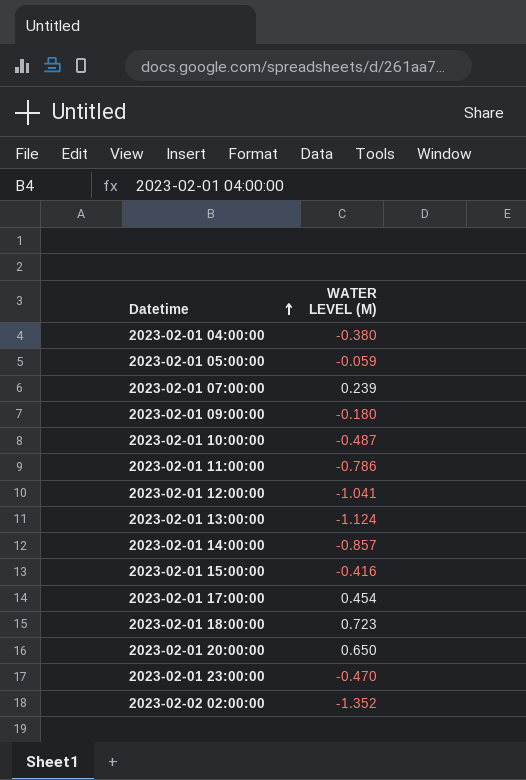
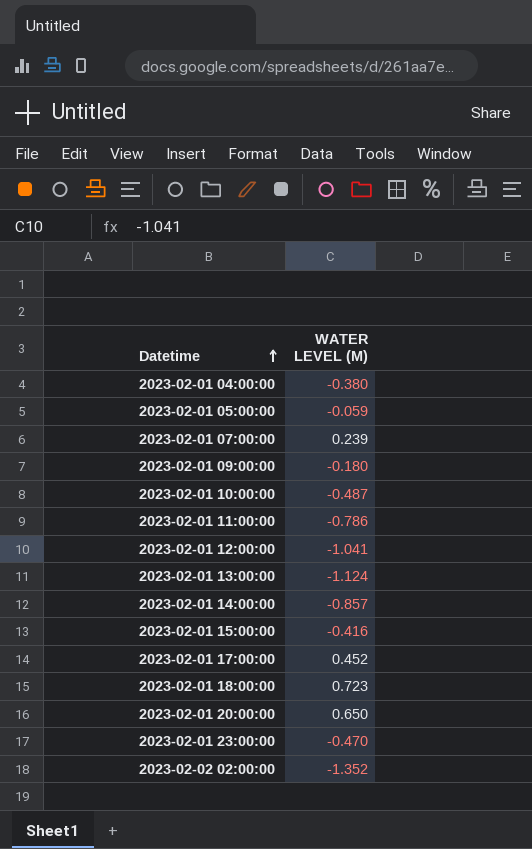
2023-02-01 17:00:00 | WATER LEVEL (M): 0.454 -> 0.452

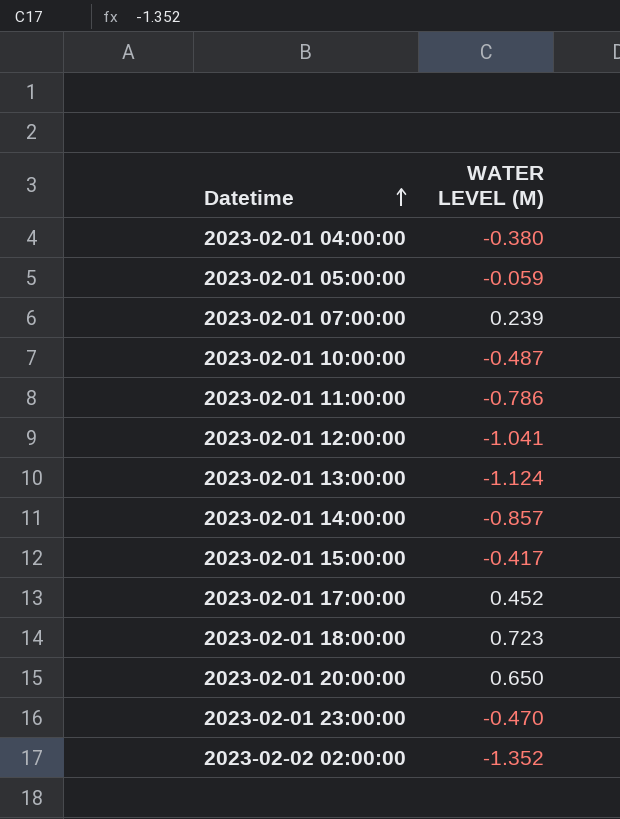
row 2023-02-01 09:00:00: -0.180 -> none
2023-02-01 15:00:00 | WATER LEVEL (M): -0.416 -> -0.417

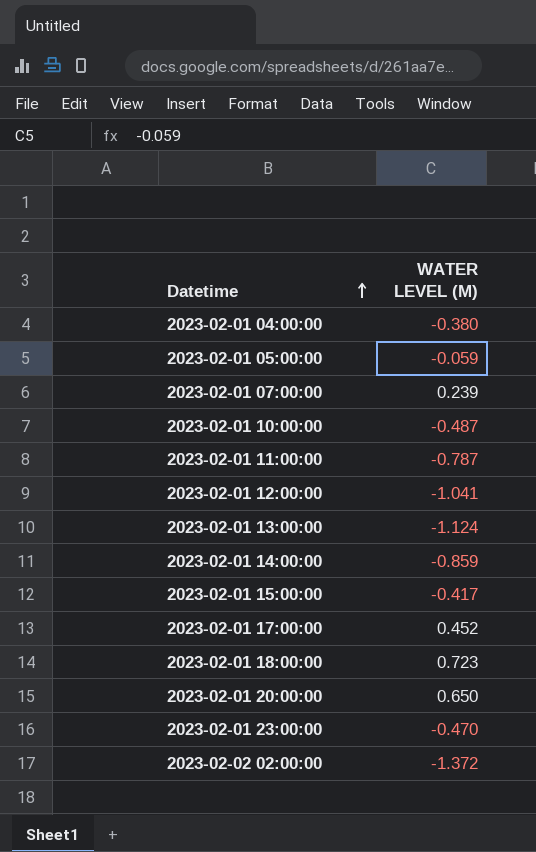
2023-02-01 11:00:00 | WATER LEVEL (M): -0.786 -> -0.787
2023-02-01 14:00:00 | WATER LEVEL (M): -0.857 -> -0.859
2023-02-02 02:00:00 | WATER LEVEL (M): -1.352 -> -1.372

